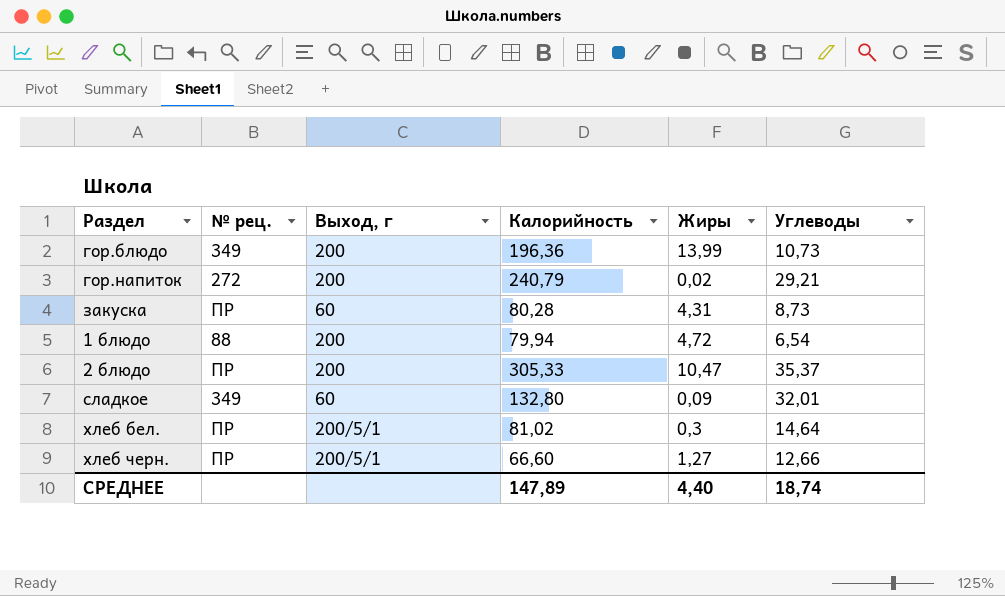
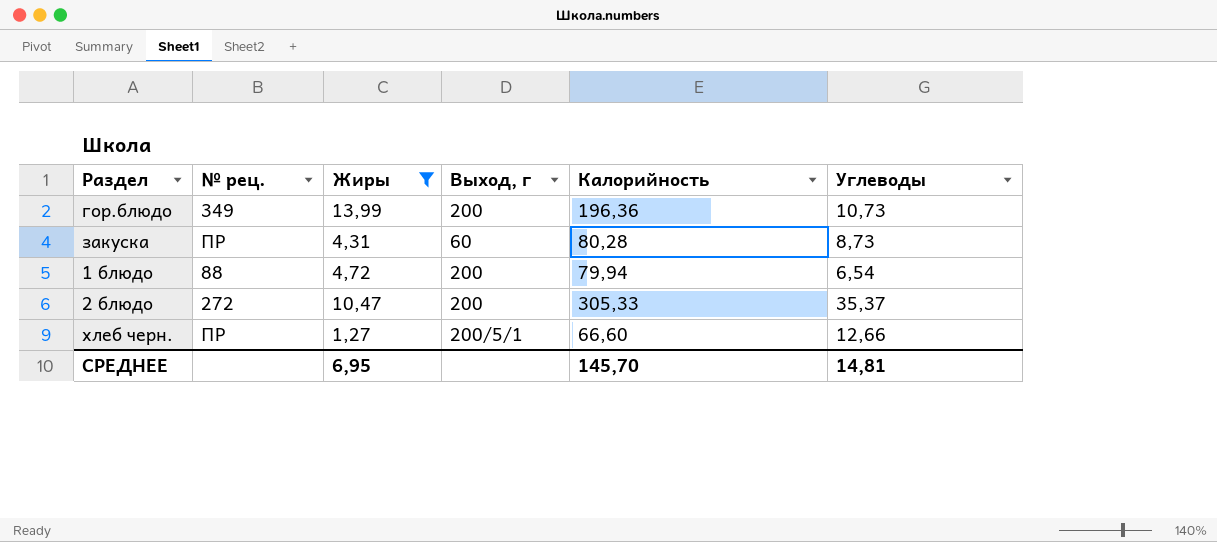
filter: none -> Жиры >= 1,27
column Жиры | position: 5 -> 3
2 блюдо | № рец.: ПР -> 272
СРЕДНЕЕ | Жиры: 4,40 -> 6,95
СРЕДНЕЕ | Калорийность: 147,89 -> 145,70
СРЕДНЕЕ | Углеводы: 18,74 -> 14,81

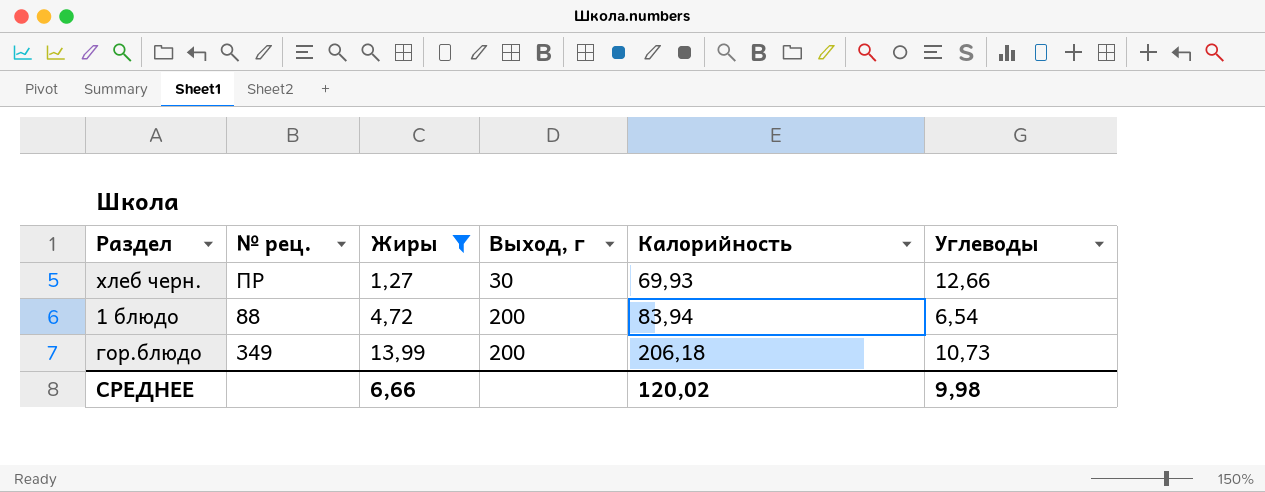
row order: none -> Жиры ascending
row закуска: ПР | 4,31 | 60 | 80,28 | 8,73 -> none
row 2 блюдо: 272 | 10,47 | 200 | 305,33 | 35,37 -> none
хлеб черн. | Выход, г: 200/5/1 -> 30
хлеб черн. | Калорийность: 66,60 -> 69,93
1 блюдо | Калорийность: 79,94 -> 83,94
гор.блюдо | Калорийность: 196,36 -> 206,18
СРЕДНЕЕ | Жиры: 6,95 -> 6,66
СРЕДНЕЕ | Калорийность: 145,70 -> 120,02
СРЕДНЕЕ | Углеводы: 14,81 -> 9,98

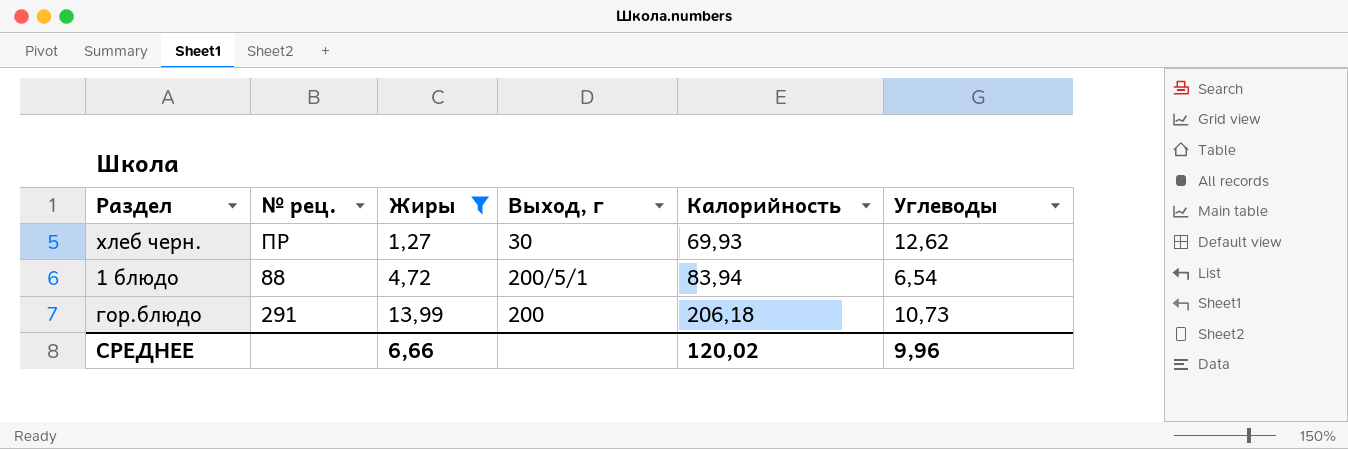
хлеб черн. | Углеводы: 12,66 -> 12,62
1 блюдо | Выход, г: 200 -> 200/5/1
гор.блюдо | № рец.: 349 -> 291
СРЕДНЕЕ | Углеводы: 9,98 -> 9,96

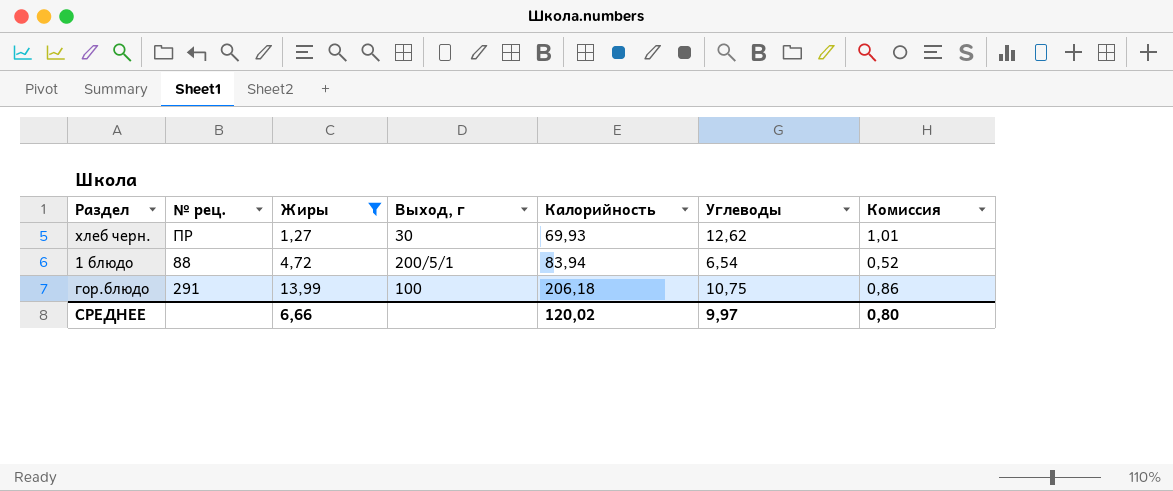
column Комиссия | formula: none -> [Углеводы] * 0,08
гор.блюдо | Выход, г: 200 -> 100
гор.блюдо | Углеводы: 10,73 -> 10,75
СРЕДНЕЕ | Углеводы: 9,96 -> 9,97

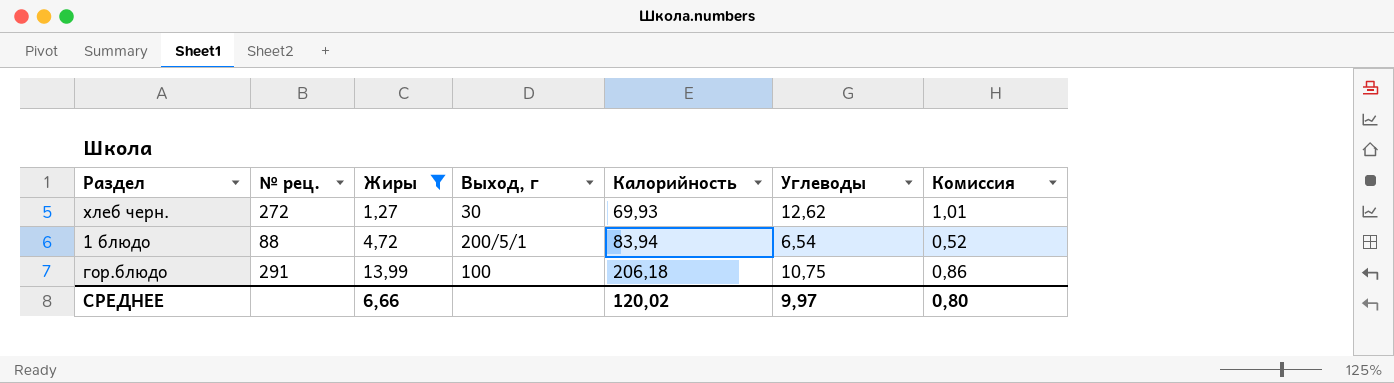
хлеб черн. | № рец.: ПР -> 272

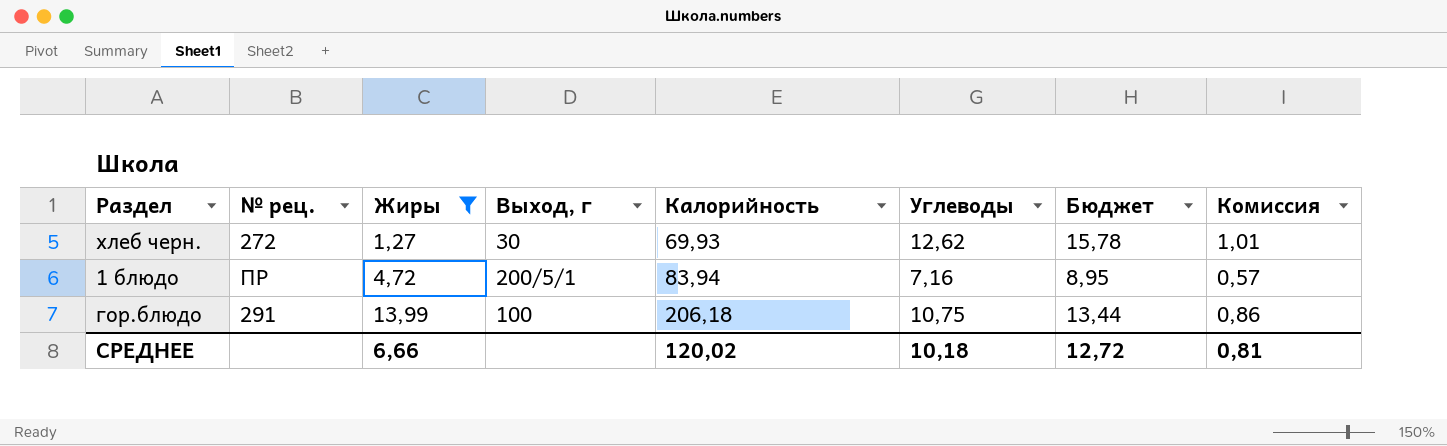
column Бюджет | formula: none -> [Углеводы] * 1,25
1 блюдо | № рец.: 88 -> ПР
1 блюдо | Углеводы: 6,54 -> 7,16
1 блюдо | Комиссия: 0,52 -> 0,57
СРЕДНЕЕ | Углеводы: 9,97 -> 10,18
СРЕДНЕЕ | Комиссия: 0,80 -> 0,81

